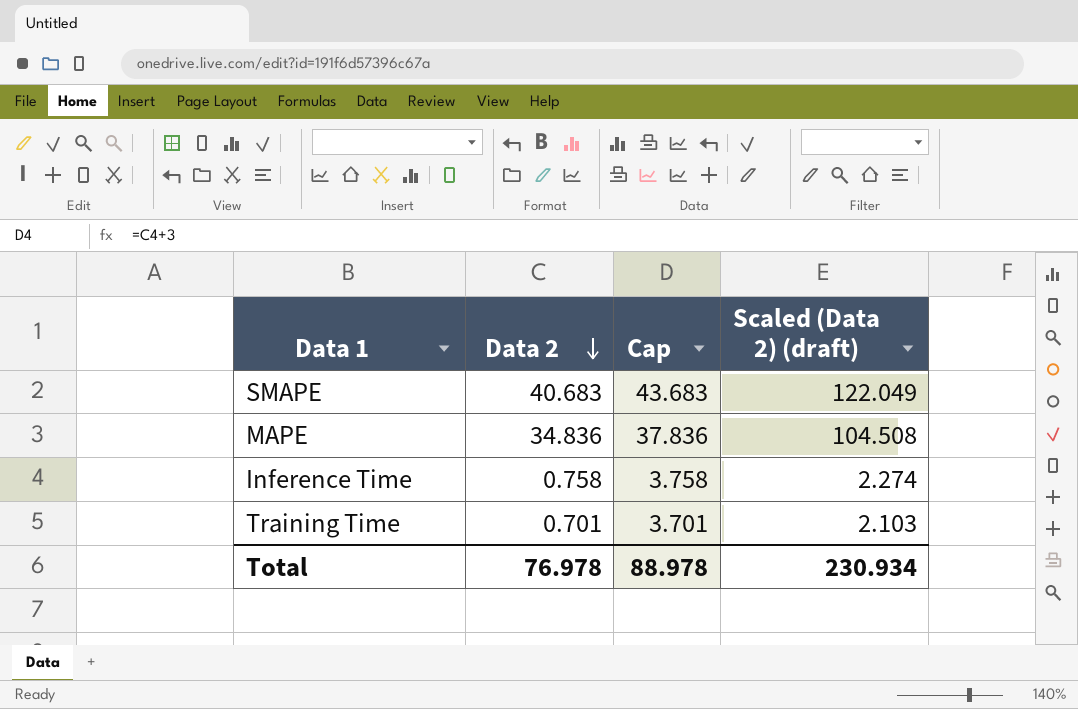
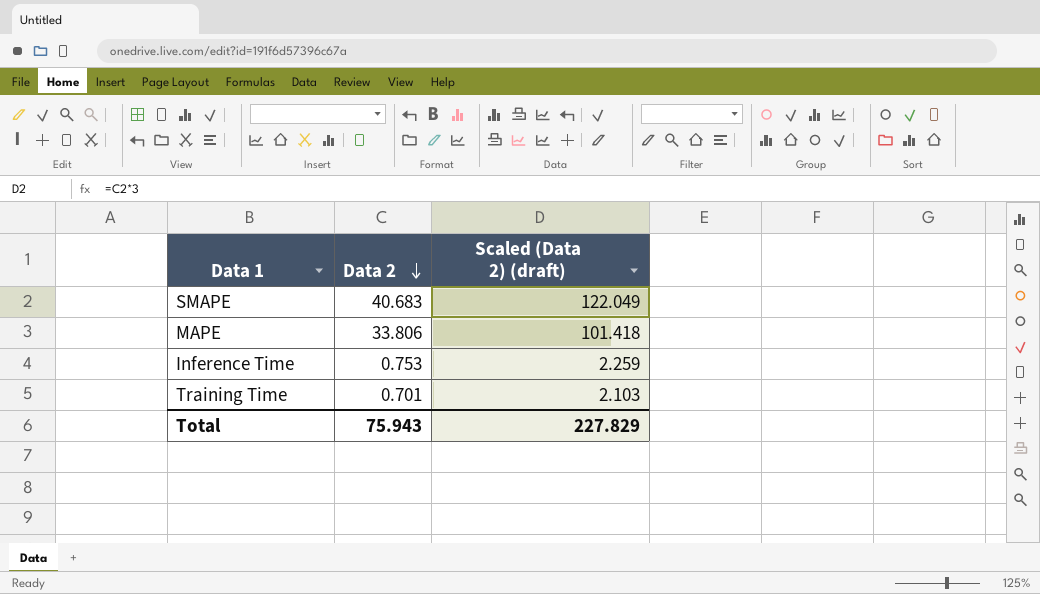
column Cap | formula: [Data 2] + 3 -> none
MAPE | Data 2: 34.836 -> 33.806
MAPE | Scaled (Data 2) (draft): 104.508 -> 101.418
Inference Time | Data 2: 0.758 -> 0.753
Inference Time | Scaled (Data 2) (draft): 2.274 -> 2.259
Total | Data 2: 76.978 -> 75.943
Total | Scaled (Data 2) (draft): 230.934 -> 227.829

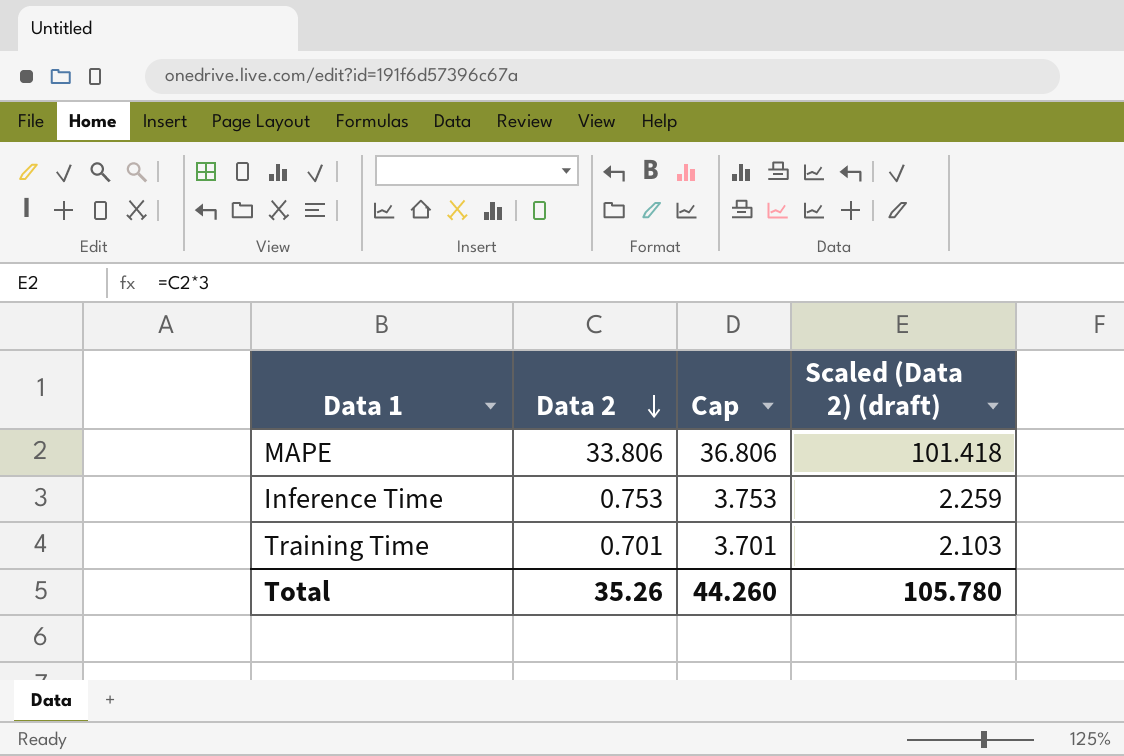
column Cap | formula: none -> [Data 2] + 3
row SMAPE: 40.683 | 122.049 -> none
Total | Data 2: 75.943 -> 35.26
Total | Scaled (Data 2) (draft): 227.829 -> 105.780

